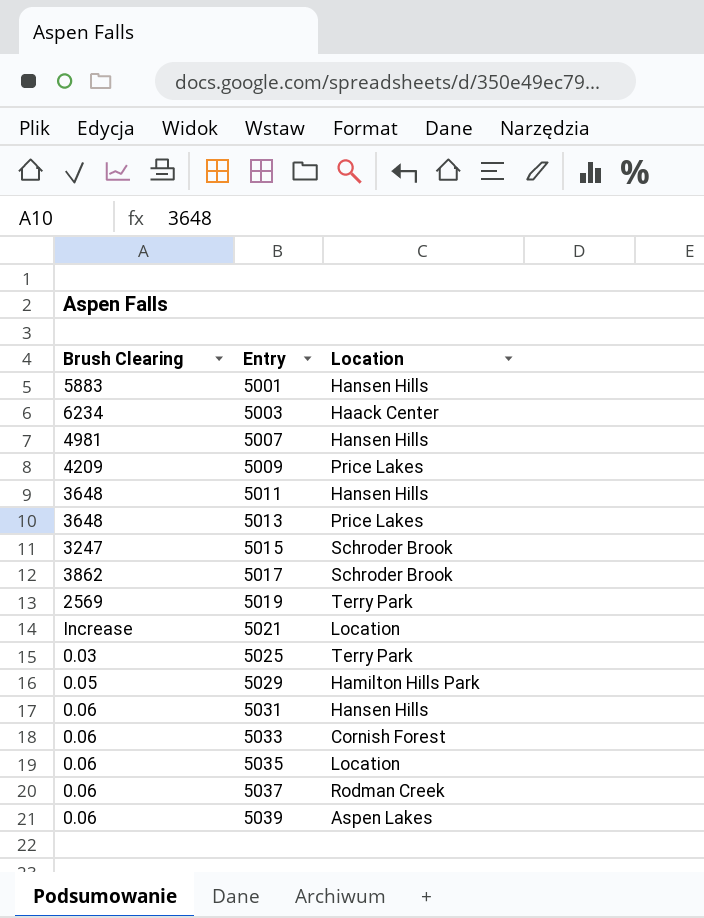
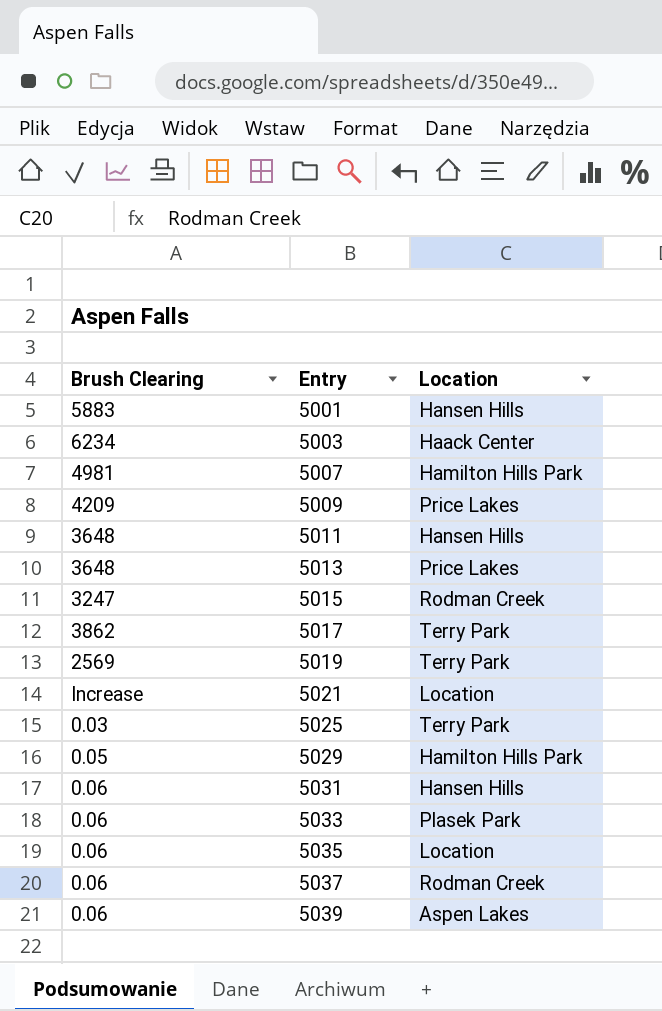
5007 | Location: Hansen Hills -> Hamilton Hills Park
5015 | Location: Schroder Brook -> Rodman Creek
5017 | Location: Schroder Brook -> Terry Park
5033 | Location: Cornish Forest -> Plasek Park

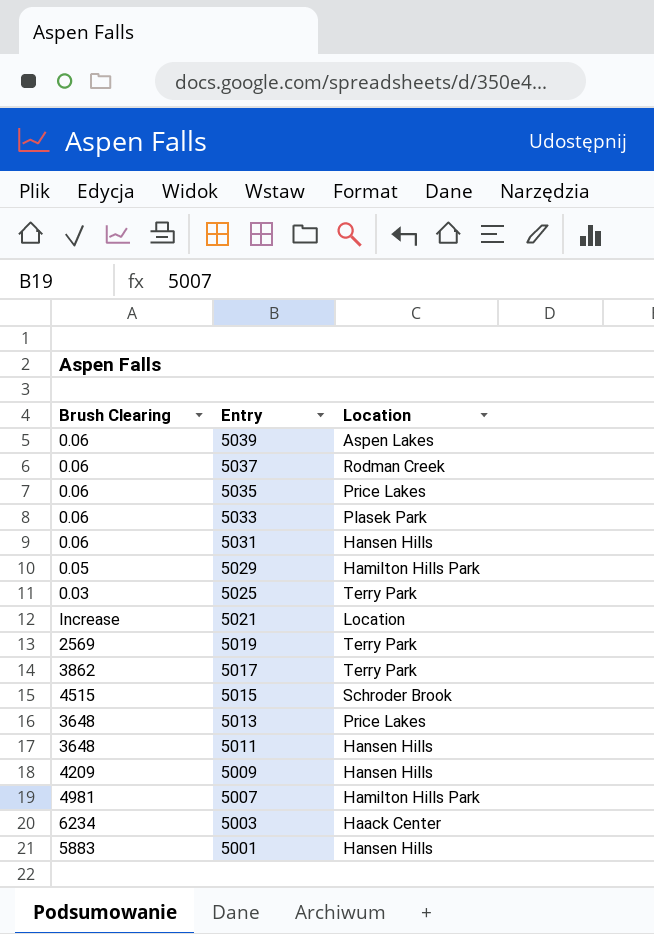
row order: Entry ascending -> Entry descending
5035 | Location: Location -> Price Lakes
5015 | Brush Clearing: 3247 -> 4515
5015 | Location: Rodman Creek -> Schroder Brook
5009 | Location: Price Lakes -> Hansen Hills

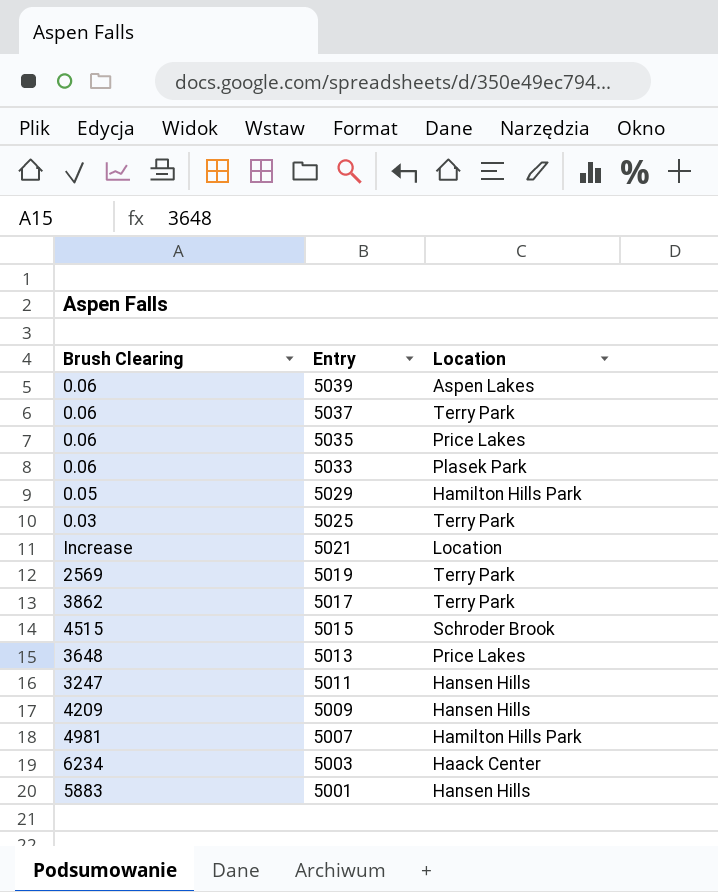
row 5031: 0.06 | Hansen Hills -> none
5037 | Location: Rodman Creek -> Terry Park
5011 | Brush Clearing: 3648 -> 3247

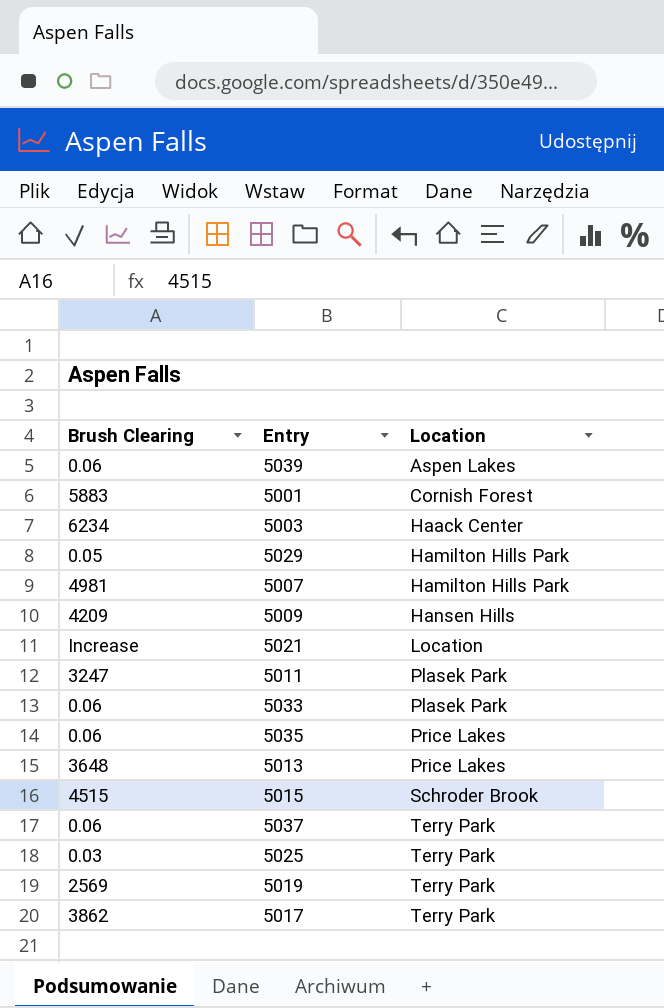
row order: Entry descending -> Location ascending
5001 | Location: Hansen Hills -> Cornish Forest
5011 | Location: Hansen Hills -> Plasek Park

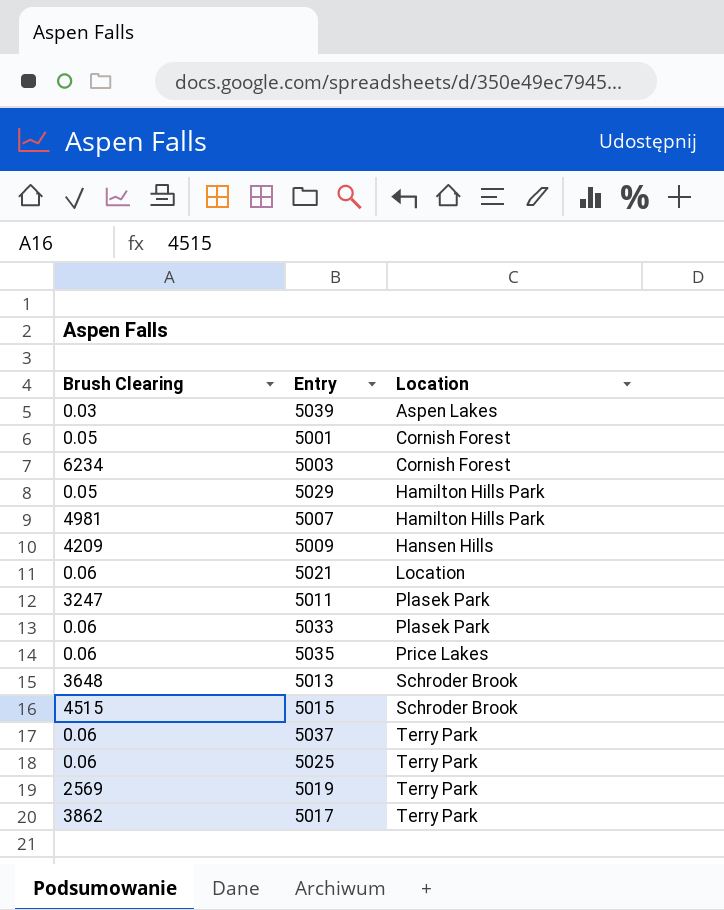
5039 | Brush Clearing: 0.06 -> 0.03
5001 | Brush Clearing: 5883 -> 0.05
5003 | Location: Haack Center -> Cornish Forest
5021 | Brush Clearing: Increase -> 0.06
5013 | Location: Price Lakes -> Schroder Brook
5025 | Brush Clearing: 0.03 -> 0.06

